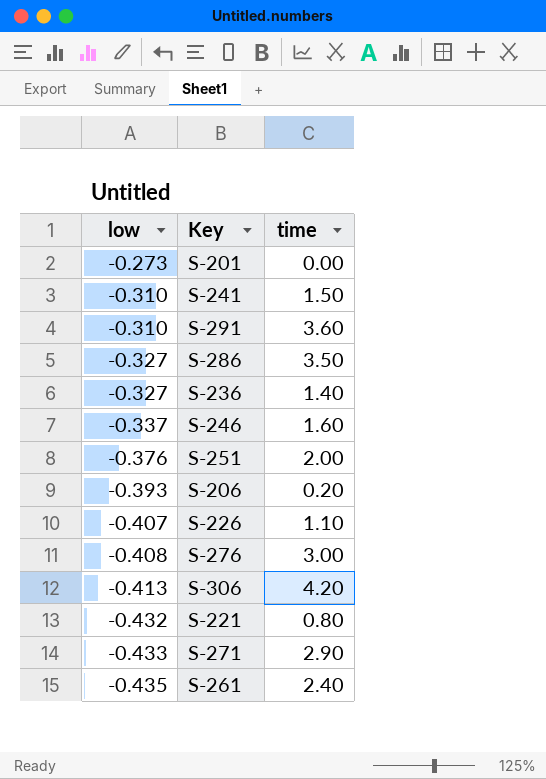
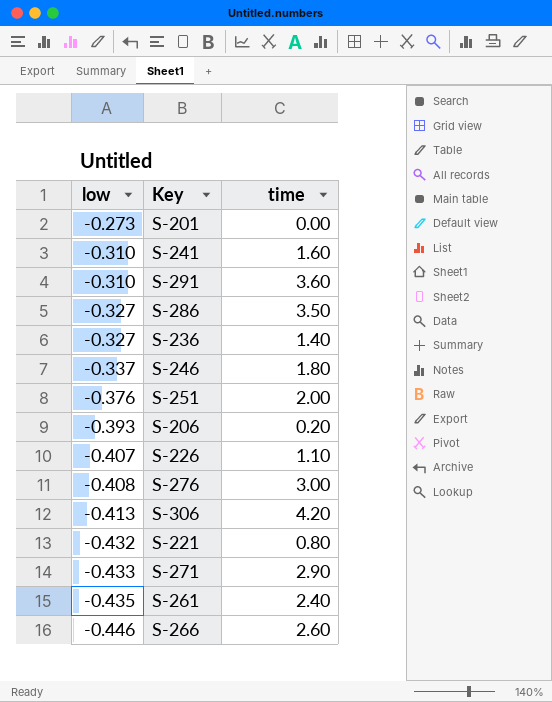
S-241 | time: 1.50 -> 1.60
S-246 | time: 1.60 -> 1.80
row S-266: none -> -0.446 | 2.60

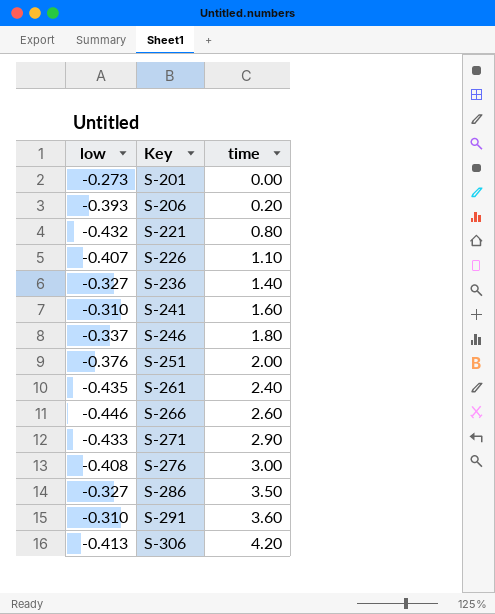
row order: low descending -> Key ascending

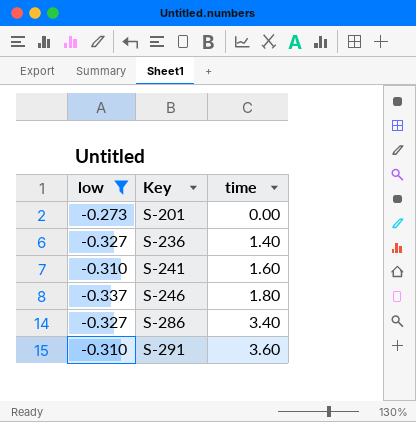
filter: none -> low >= -0.337
S-286 | time: 3.50 -> 3.40

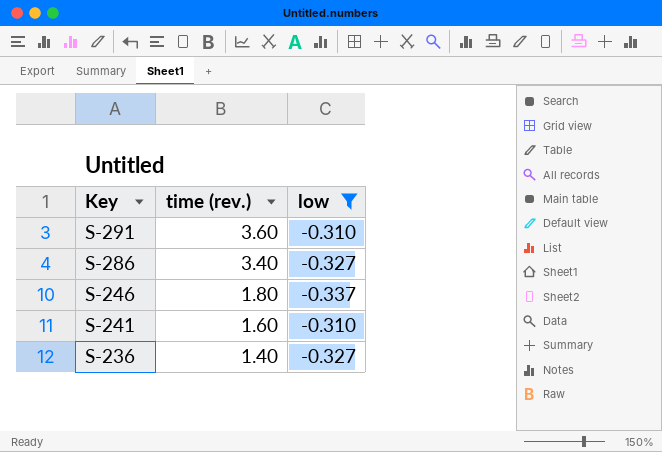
row order: Key ascending -> Key descending
column name: time -> time (rev.)
column low | position: 1 -> 3
row S-201: -0.273 | 0.00 -> none

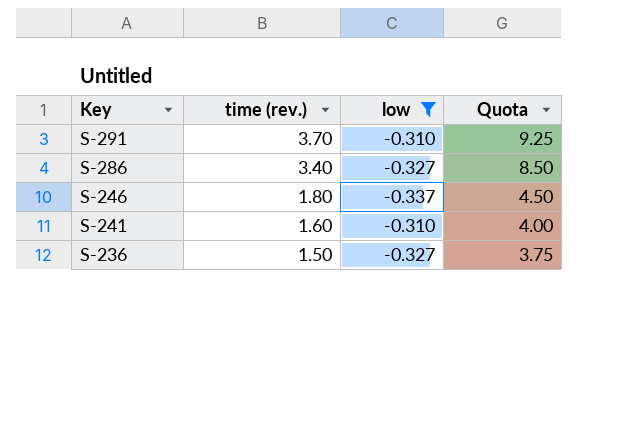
column Quota | formula: none -> [time (rev.)] * 2.5
S-291 | time (rev.): 3.60 -> 3.70
S-236 | time (rev.): 1.40 -> 1.50

